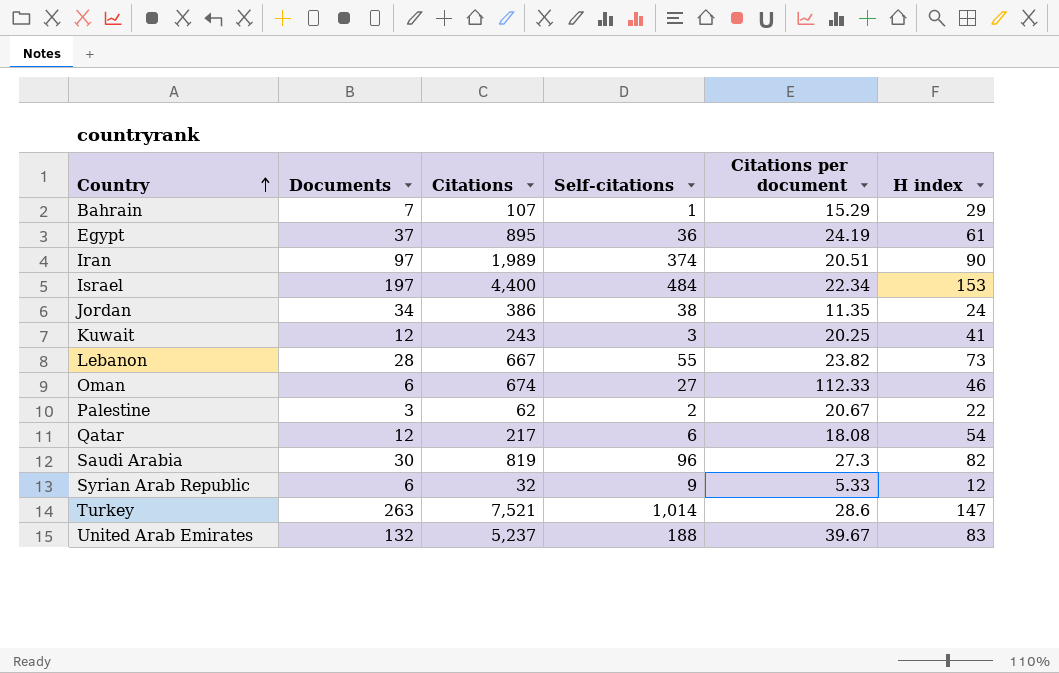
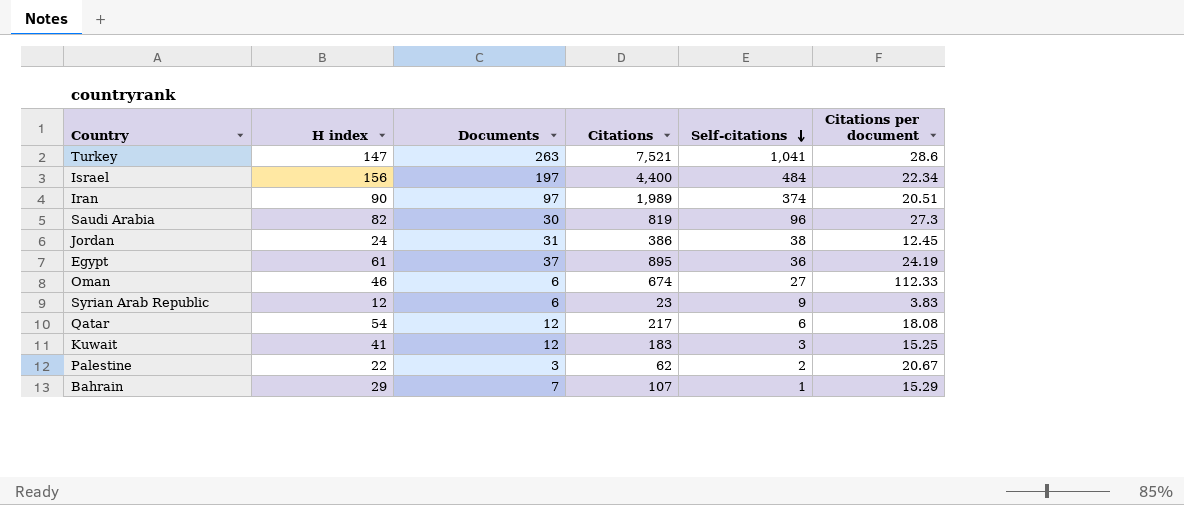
row order: Country ascending -> Self-citations descending
column H index | position: 6 -> 2
row Lebanon: 28 | 667 | 55 | 23.82 | 73 -> none
row United Arab Emirates: 132 | 5,237 | 188 | 39.67 | 83 -> none
Turkey | Self-citations: 1,014 -> 1,041
Israel | H index: 153 -> 156
Jordan | Documents: 34 -> 31
Jordan | Citations per document: 11.35 -> 12.45
Syrian Arab Republic | Citations: 32 -> 23
Syrian Arab Republic | Citations per document: 5.33 -> 3.83
Kuwait | Citations: 243 -> 183
Kuwait | Citations per document: 20.25 -> 15.25

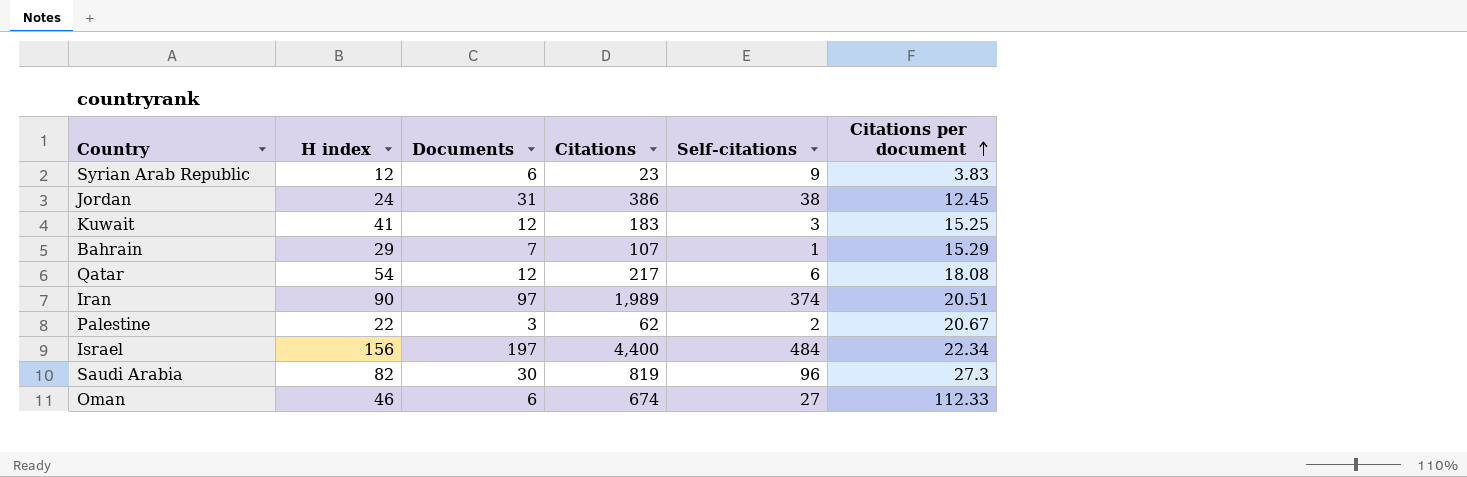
row order: Self-citations descending -> Citations per document ascending
row Turkey: 147 | 263 | 7,521 | 1,041 | 28.6 -> none
row Egypt: 61 | 37 | 895 | 36 | 24.19 -> none

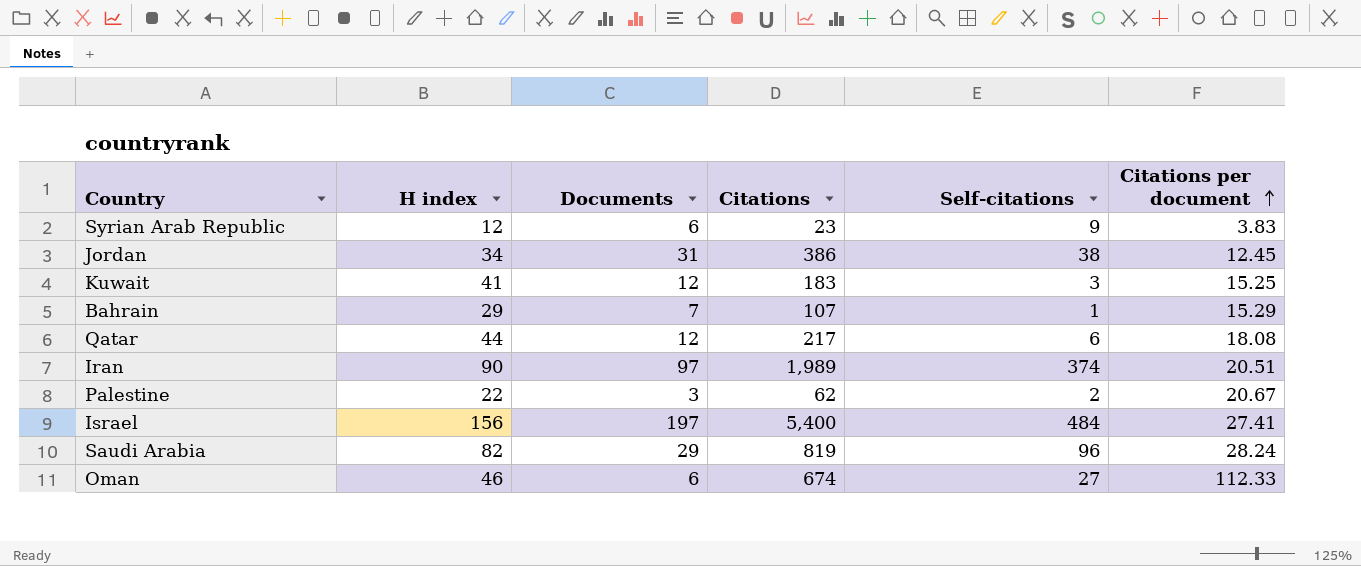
Jordan | H index: 24 -> 34
Qatar | H index: 54 -> 44
Israel | Citations: 4,400 -> 5,400
Israel | Citations per document: 22.34 -> 27.41
Saudi Arabia | Documents: 30 -> 29
Saudi Arabia | Citations per document: 27.3 -> 28.24

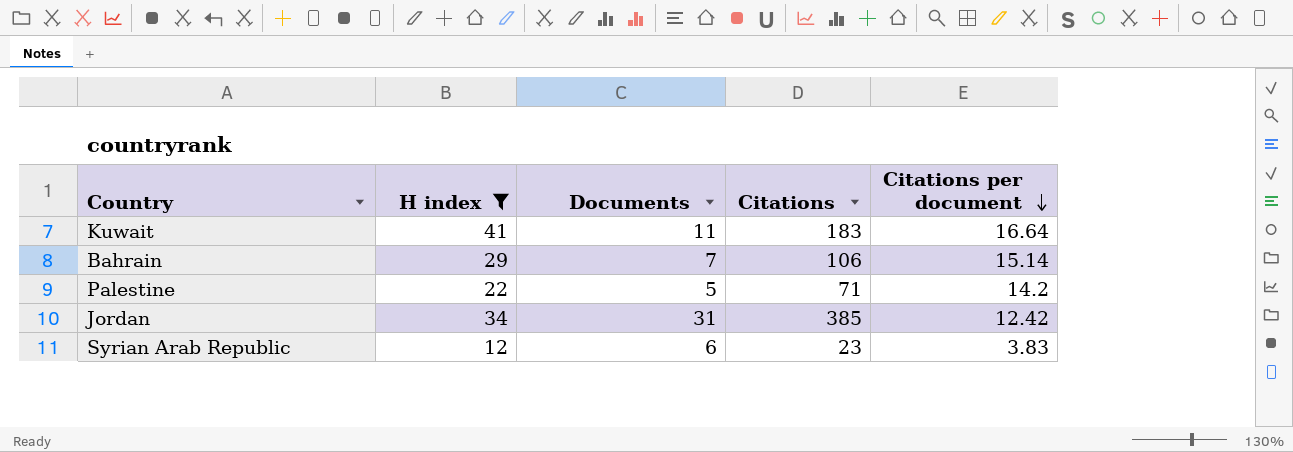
filter: none -> H index <= 41
row order: Citations per document ascending -> Citations per document descending
column Self-citations | position: 5 -> none
Kuwait | Documents: 12 -> 11
Kuwait | Citations per document: 15.25 -> 16.64
Bahrain | Citations: 107 -> 106
Bahrain | Citations per document: 15.29 -> 15.14
Palestine | Documents: 3 -> 5
Palestine | Citations: 62 -> 71
Palestine | Citations per document: 20.67 -> 14.2
Jordan | Citations: 386 -> 385
Jordan | Citations per document: 12.45 -> 12.42

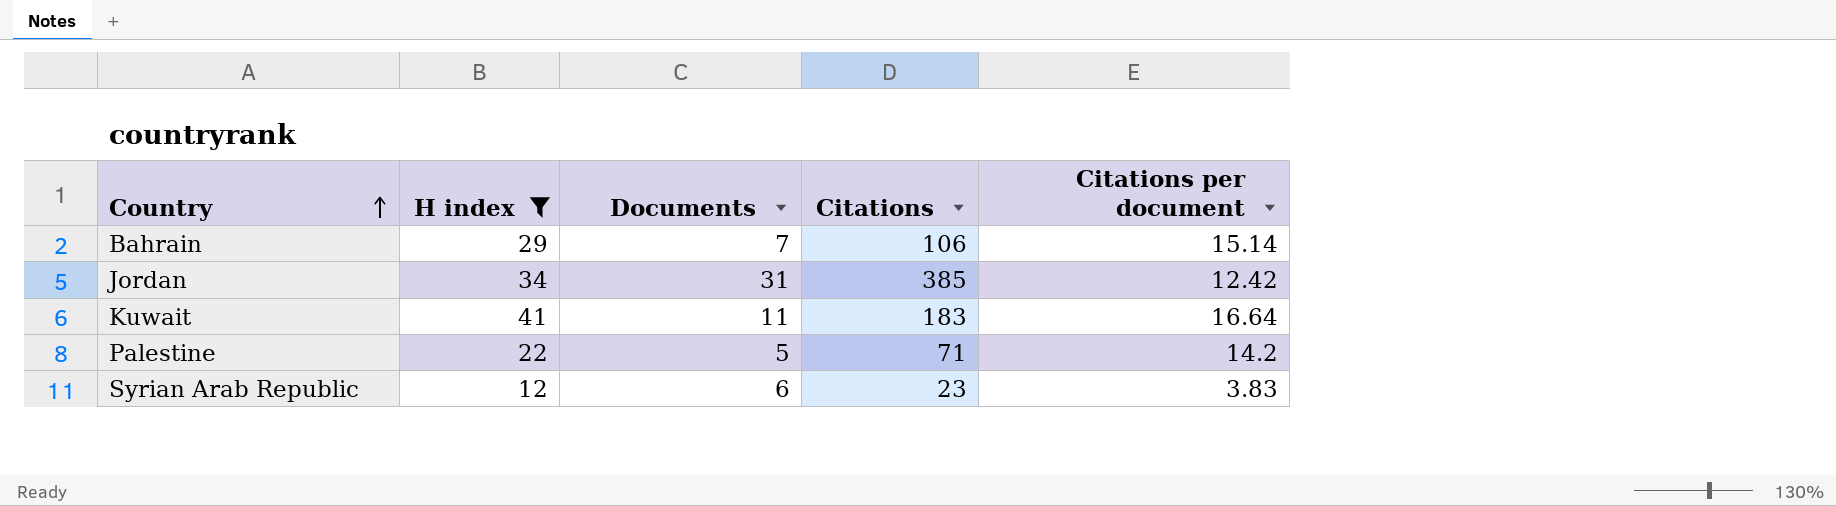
row order: Citations per document descending -> Country ascending

